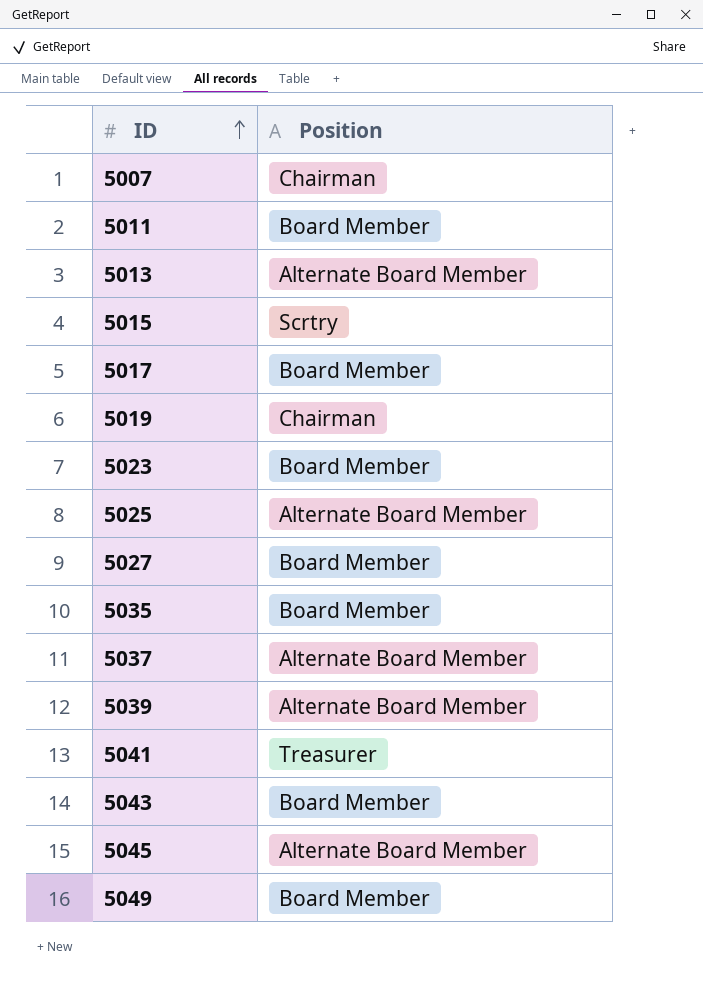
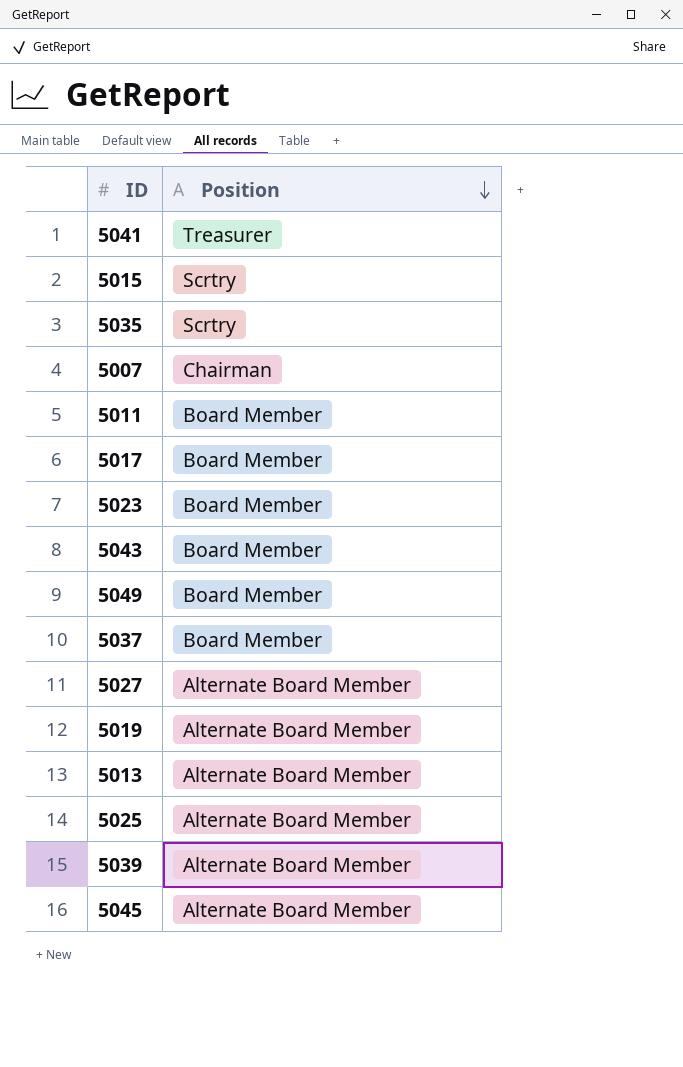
row order: ID ascending -> Position descending
5035 | Position: Board Member -> Scrtry
5037 | Position: Alternate Board Member -> Board Member
5027 | Position: Board Member -> Alternate Board Member
5019 | Position: Chairman -> Alternate Board Member

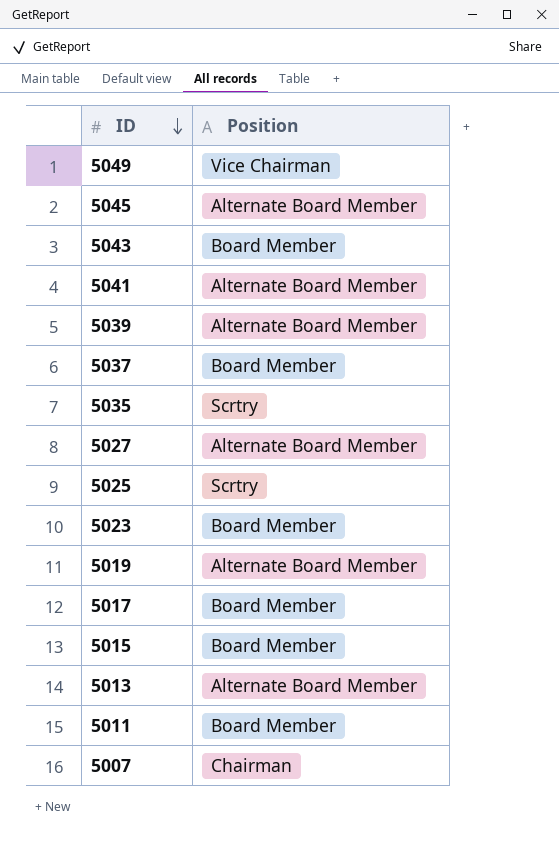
row order: Position descending -> ID descending
5049 | Position: Board Member -> Vice Chairman
5041 | Position: Treasurer -> Alternate Board Member
5025 | Position: Alternate Board Member -> Scrtry
5015 | Position: Scrtry -> Board Member

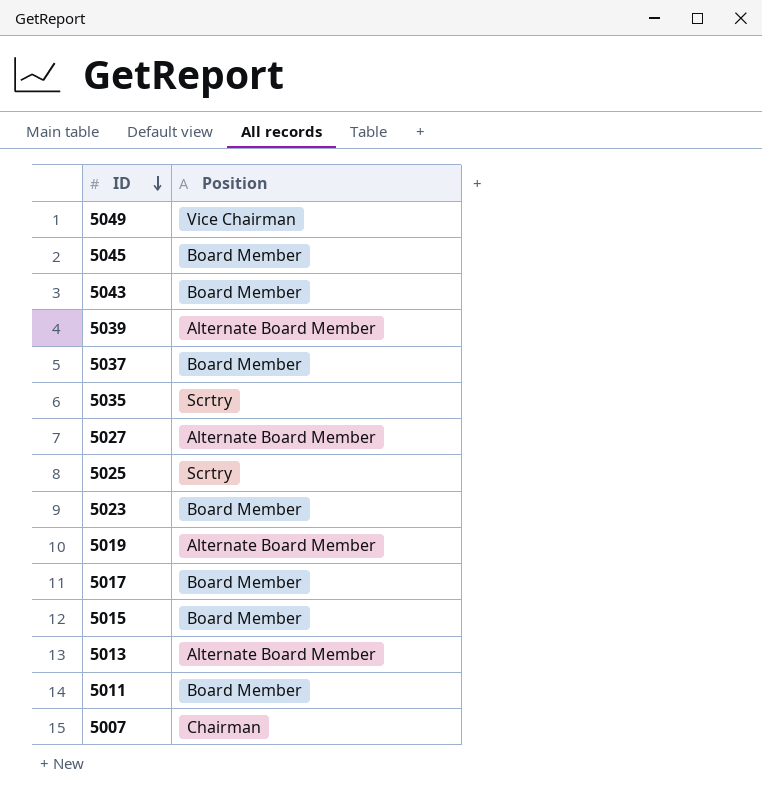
row 5041: Alternate Board Member -> none
5045 | Position: Alternate Board Member -> Board Member

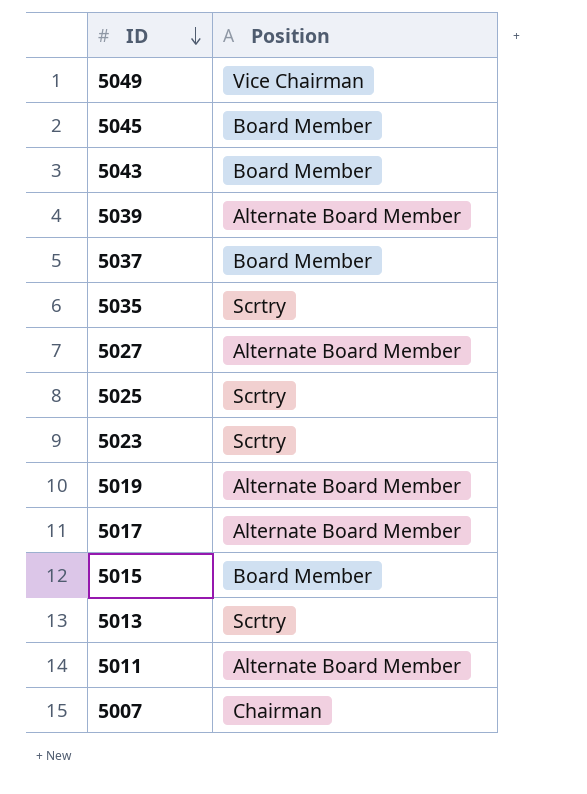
5023 | Position: Board Member -> Scrtry
5017 | Position: Board Member -> Alternate Board Member
5013 | Position: Alternate Board Member -> Scrtry
5011 | Position: Board Member -> Alternate Board Member

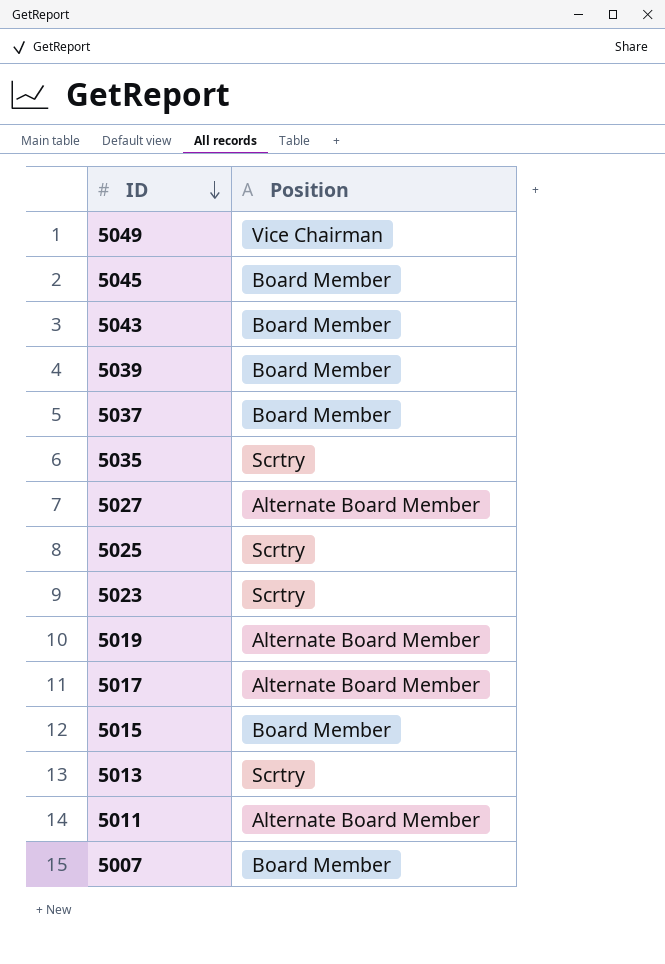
5039 | Position: Alternate Board Member -> Board Member
5007 | Position: Chairman -> Board Member

